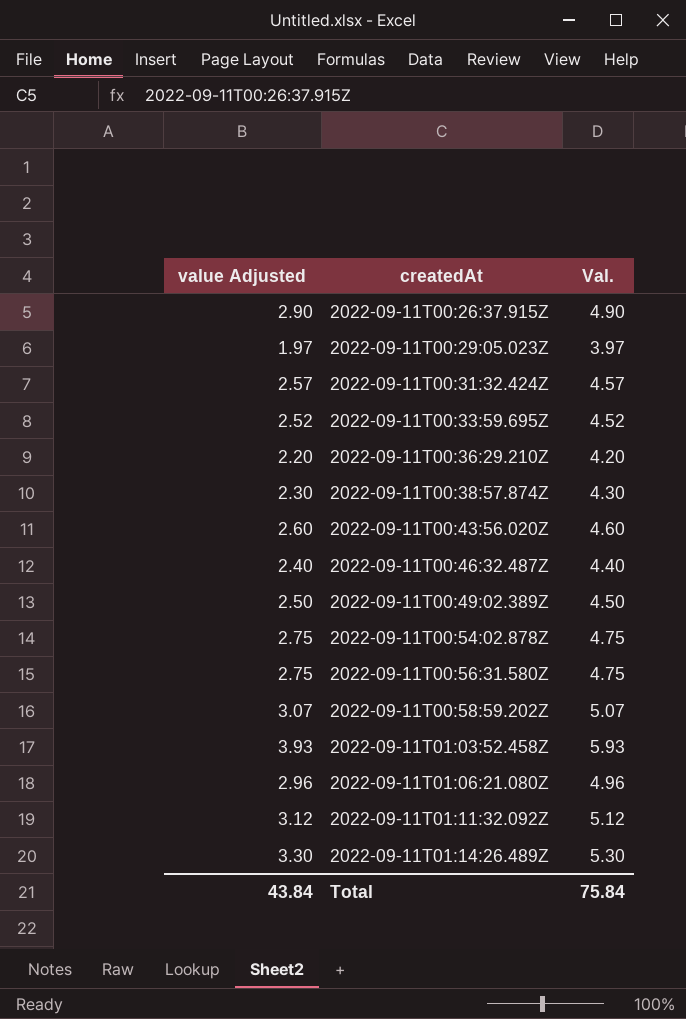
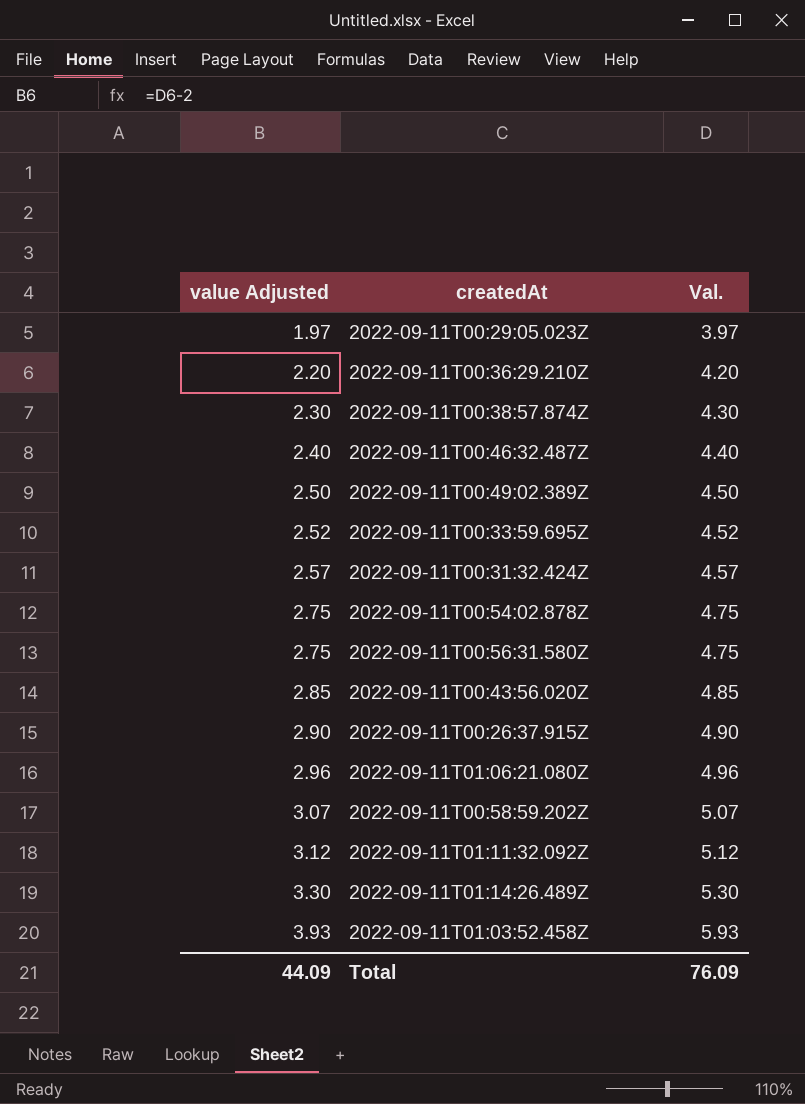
row order: createdAt ascending -> value Adjusted ascending
2022-09-11T00:43:56.020Z | value Adjusted: 2.60 -> 2.85
2022-09-11T00:43:56.020Z | Val.: 4.60 -> 4.85
Total | value Adjusted: 43.84 -> 44.09
Total | Val.: 75.84 -> 76.09

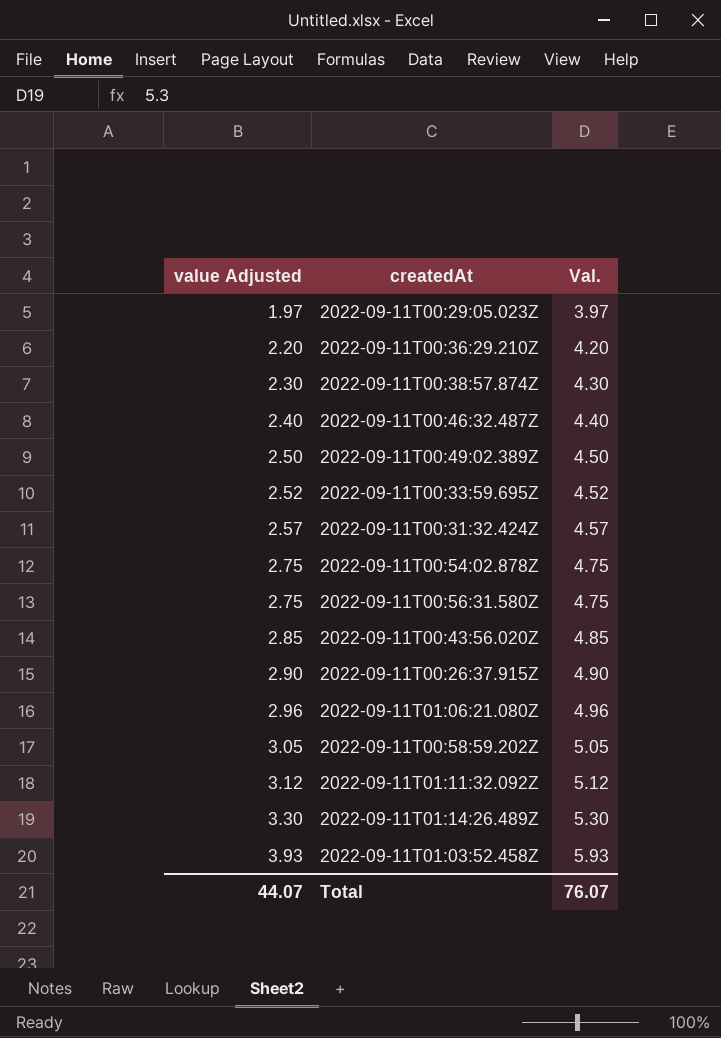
2022-09-11T00:58:59.202Z | value Adjusted: 3.07 -> 3.05
2022-09-11T00:58:59.202Z | Val.: 5.07 -> 5.05
Total | value Adjusted: 44.09 -> 44.07
Total | Val.: 76.09 -> 76.07

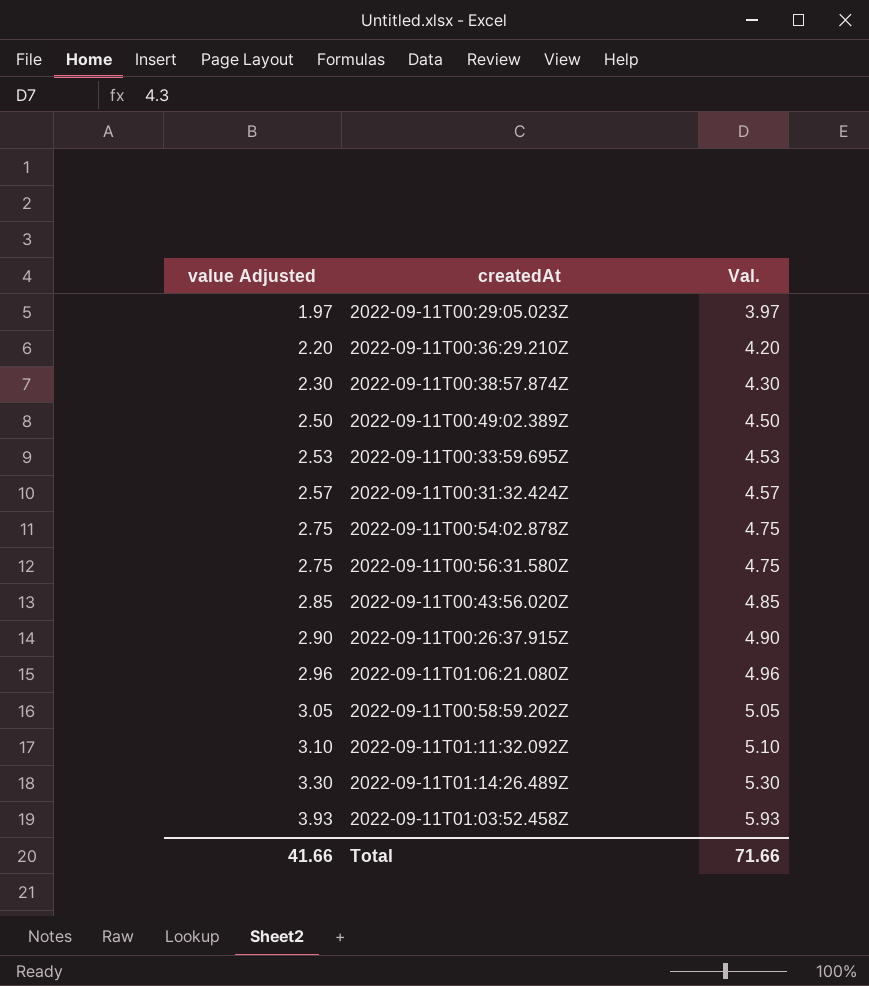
row 2022-09-11T00:46:32.487Z: 2.40 | 4.40 -> none
2022-09-11T00:33:59.695Z | value Adjusted: 2.52 -> 2.53
2022-09-11T00:33:59.695Z | Val.: 4.52 -> 4.53
2022-09-11T01:11:32.092Z | value Adjusted: 3.12 -> 3.10
2022-09-11T01:11:32.092Z | Val.: 5.12 -> 5.10
Total | value Adjusted: 44.07 -> 41.66
Total | Val.: 76.07 -> 71.66

